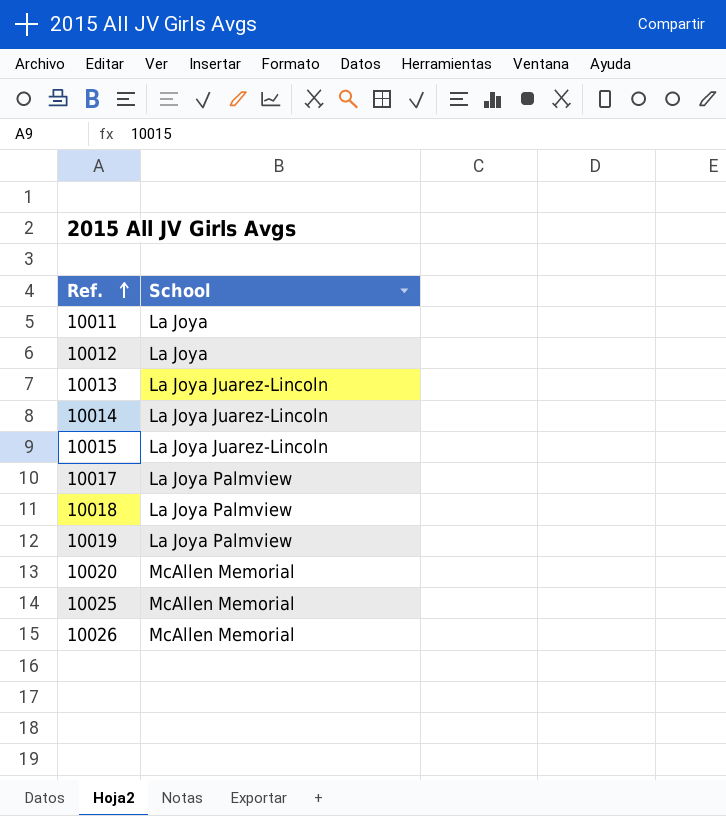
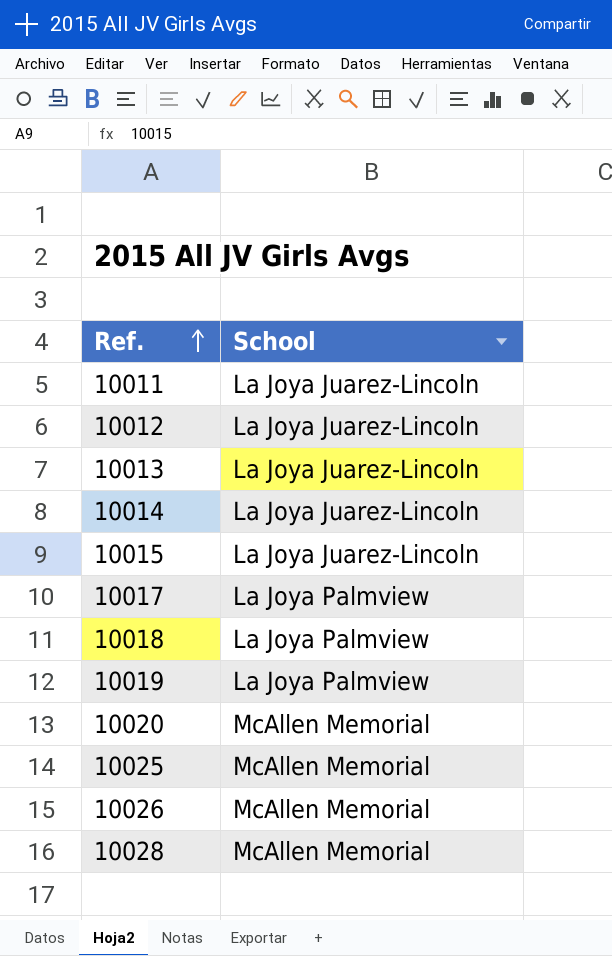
10011 | School: La Joya -> La Joya Juarez-Lincoln
10012 | School: La Joya -> La Joya Juarez-Lincoln
row 10028: none -> McAllen Memorial

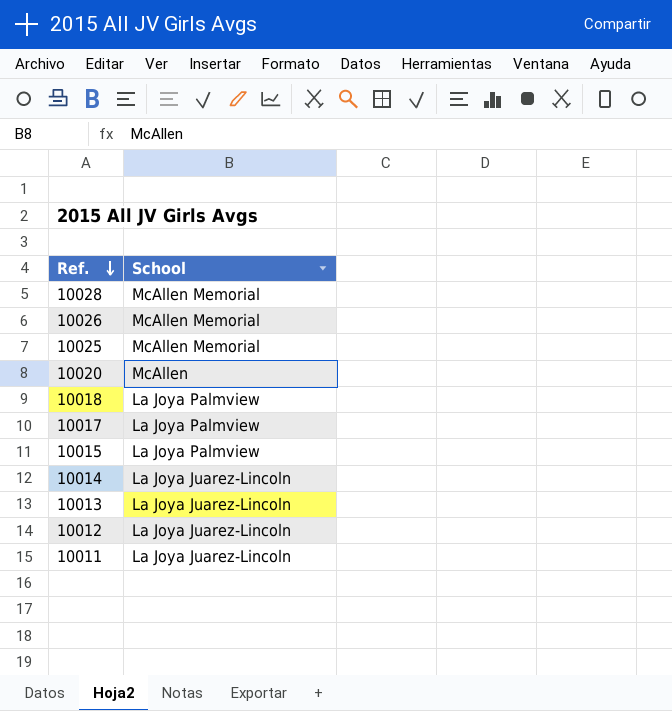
row order: Ref. ascending -> Ref. descending
row 10019: La Joya Palmview -> none
10020 | School: McAllen Memorial -> McAllen
10015 | School: La Joya Juarez-Lincoln -> La Joya Palmview

